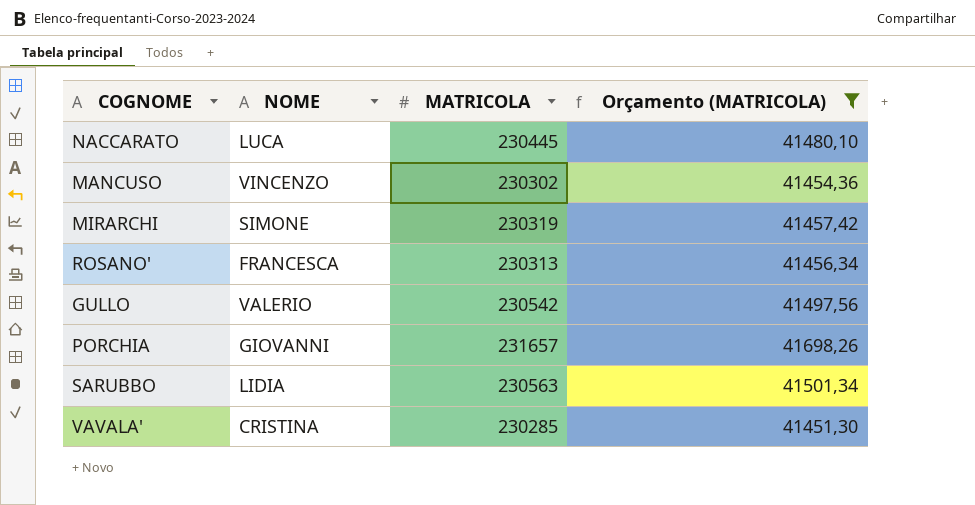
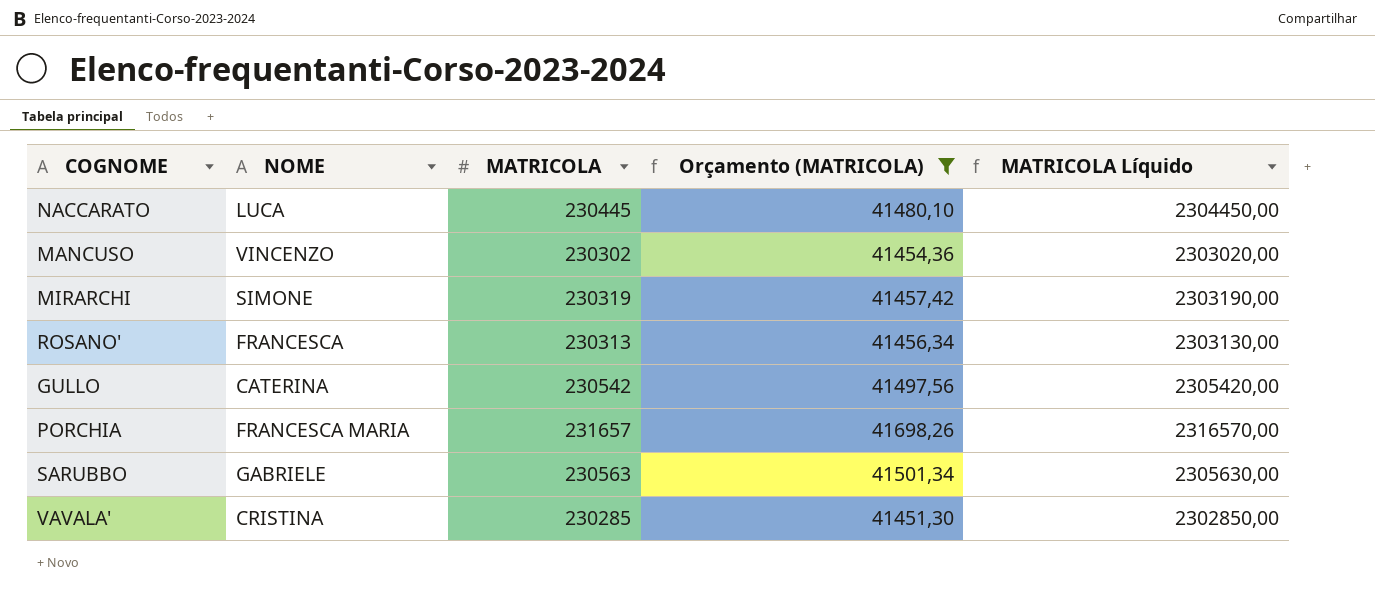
column MATRICOLA Líquido | formula: none -> [MATRICOLA] * 10
GULLO | NOME: VALERIO -> CATERINA
PORCHIA | NOME: GIOVANNI -> FRANCESCA MARIA
SARUBBO | NOME: LIDIA -> GABRIELE

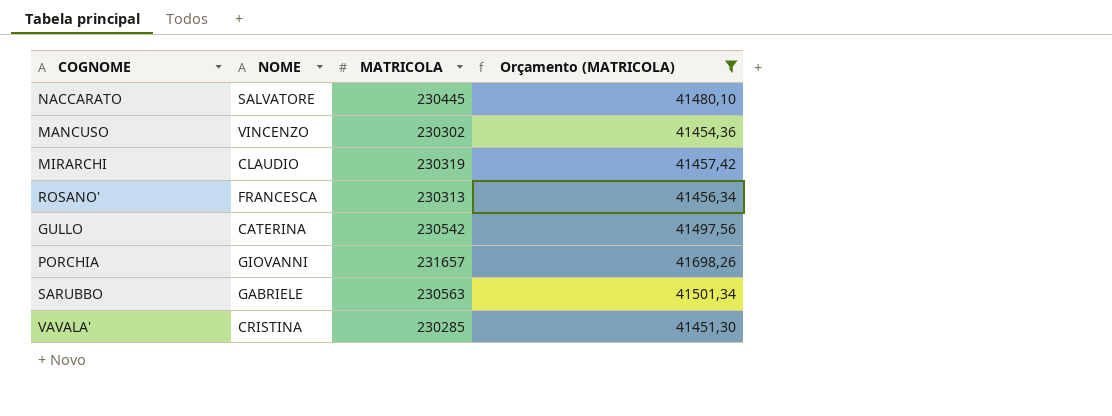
column MATRICOLA Líquido | formula: [MATRICOLA] * 10 -> none
NACCARATO | NOME: LUCA -> SALVATORE
MIRARCHI | NOME: SIMONE -> CLAUDIO
PORCHIA | NOME: FRANCESCA MARIA -> GIOVANNI

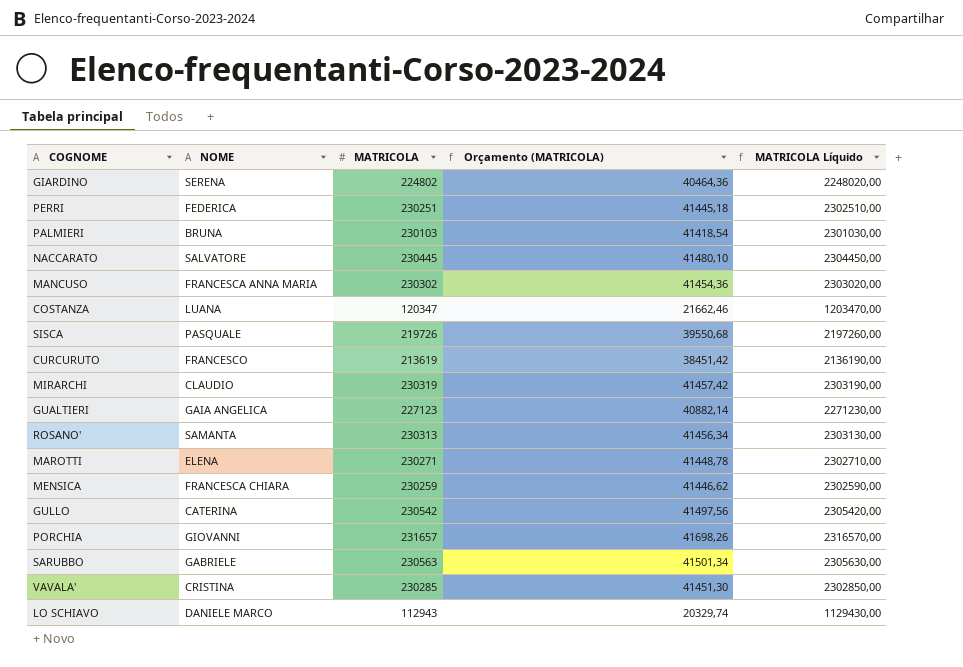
filter: Orçamento (MATRICOLA) >= 41451,30 -> none
column MATRICOLA Líquido | formula: none -> [MATRICOLA] * 10
MANCUSO | NOME: VINCENZO -> FRANCESCA ANNA MARIA
ROSANO' | NOME: FRANCESCA -> SAMANTA

